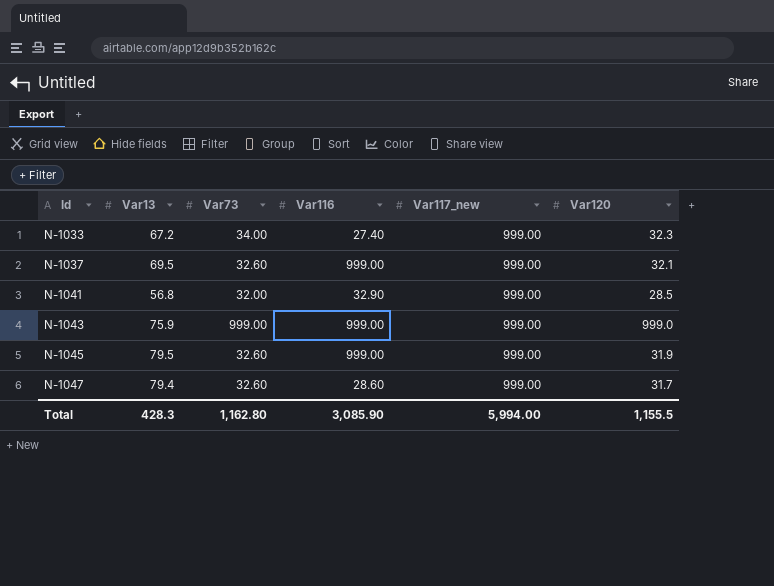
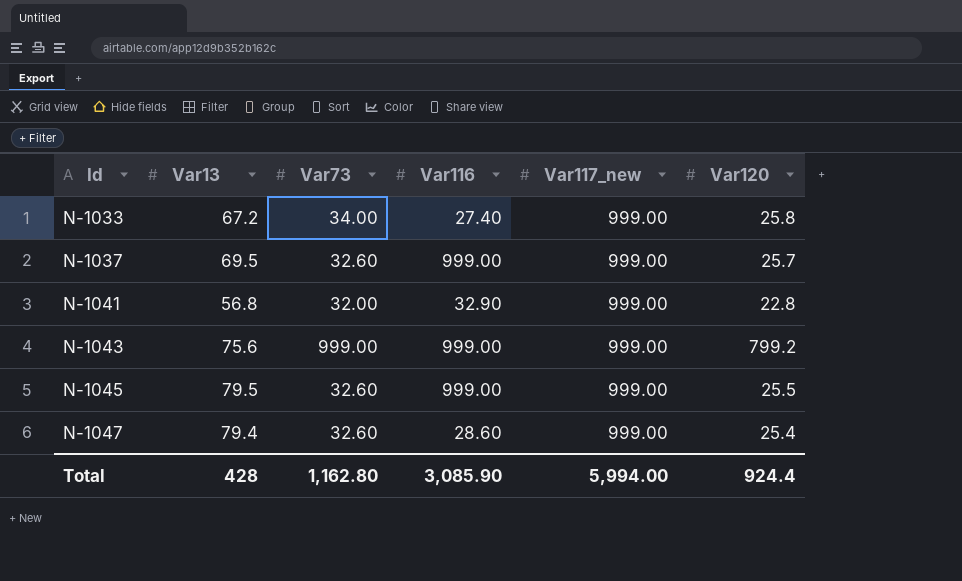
N-1033 | Var120: 32.3 -> 25.8
N-1037 | Var120: 32.1 -> 25.7
N-1041 | Var120: 28.5 -> 22.8
N-1043 | Var13: 75.9 -> 75.6
N-1043 | Var120: 999.0 -> 799.2
N-1045 | Var120: 31.9 -> 25.5
N-1047 | Var120: 31.7 -> 25.4
Total | Var13: 428.3 -> 428
Total | Var120: 1,155.5 -> 924.4

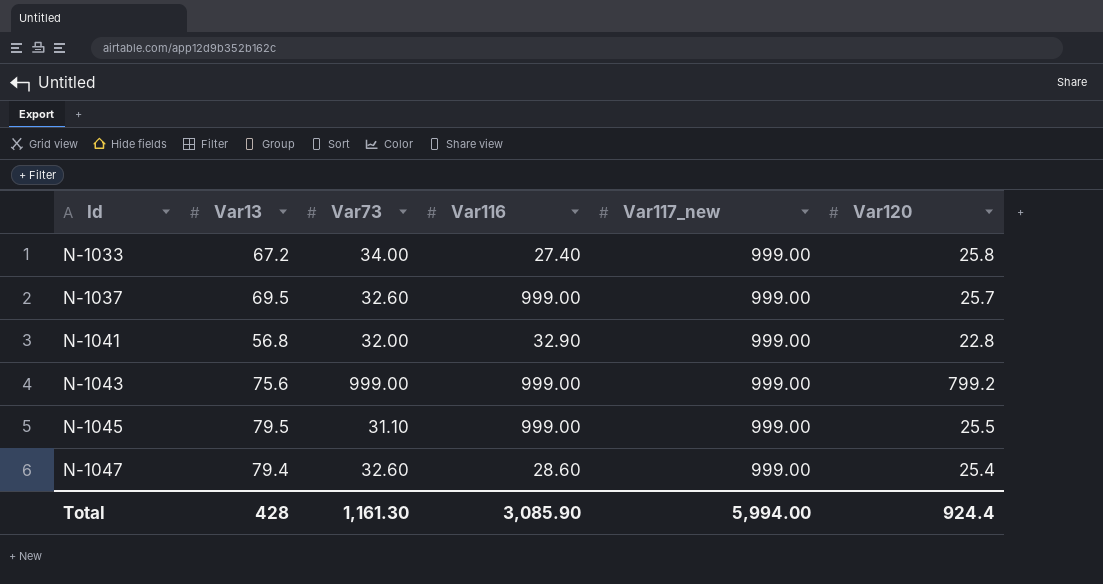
N-1045 | Var73: 32.60 -> 31.10
Total | Var73: 1,162.80 -> 1,161.30

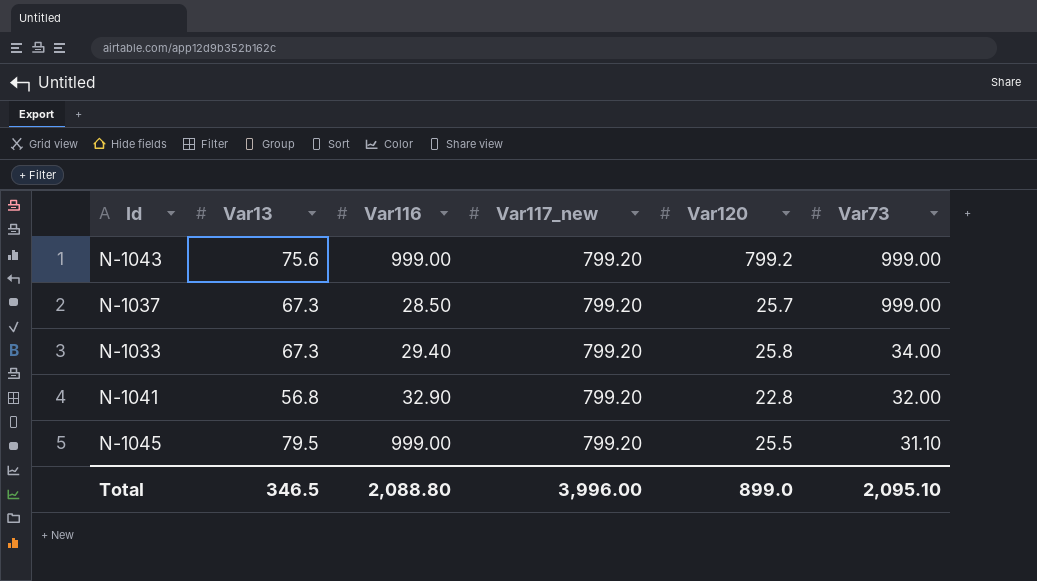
row order: Id ascending -> Var73 descending
column Var73 | position: 3 -> 6
row N-1047: 79.4 | 32.60 | 28.60 | 999.00 | 25.4 -> none
N-1043 | Var117_new: 999.00 -> 799.20
N-1037 | Var13: 69.5 -> 67.3
N-1037 | Var116: 999.00 -> 28.50
N-1037 | Var117_new: 999.00 -> 799.20
N-1037 | Var73: 32.60 -> 999.00
N-1033 | Var13: 67.2 -> 67.3
N-1033 | Var116: 27.40 -> 29.40
N-1033 | Var117_new: 999.00 -> 799.20
N-1041 | Var117_new: 999.00 -> 799.20
N-1045 | Var117_new: 999.00 -> 799.20
Total | Var13: 428 -> 346.5
Total | Var116: 3,085.90 -> 2,088.80
Total | Var117_new: 5,994.00 -> 3,996.00
Total | Var120: 924.4 -> 899.0
Total | Var73: 1,161.30 -> 2,095.10

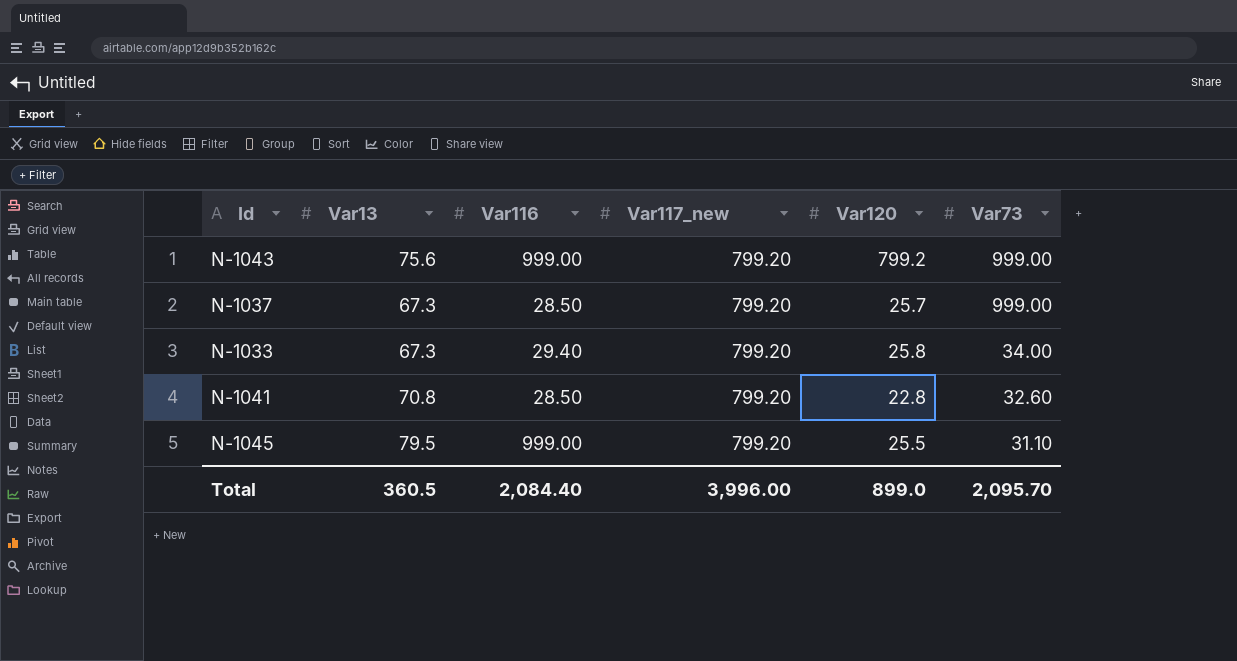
N-1041 | Var13: 56.8 -> 70.8
N-1041 | Var116: 32.90 -> 28.50
N-1041 | Var73: 32.00 -> 32.60
Total | Var13: 346.5 -> 360.5
Total | Var116: 2,088.80 -> 2,084.40
Total | Var73: 2,095.10 -> 2,095.70

